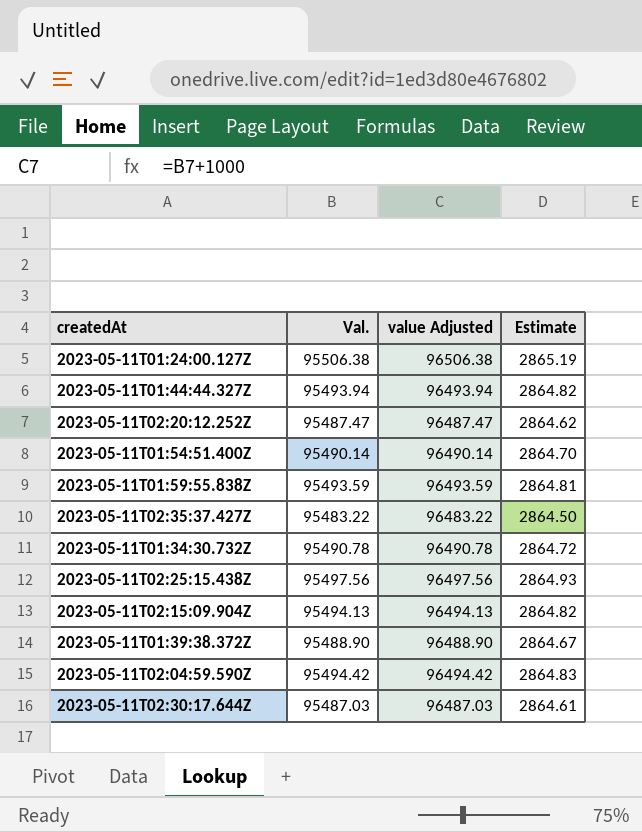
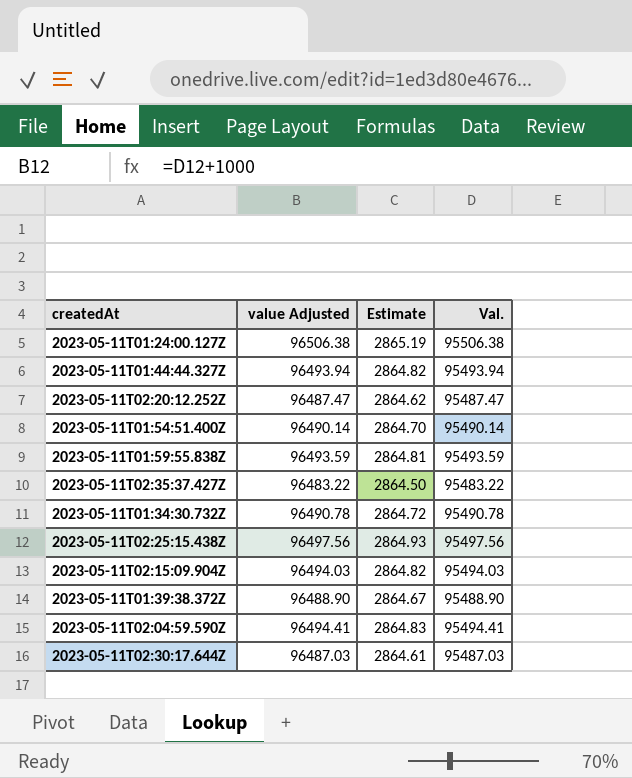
column Val. | position: 2 -> 4
2023-05-11T02:15:09.904Z | value Adjusted: 96494.13 -> 96494.03
2023-05-11T02:15:09.904Z | Val.: 95494.13 -> 95494.03
2023-05-11T02:04:59.590Z | value Adjusted: 96494.42 -> 96494.41
2023-05-11T02:04:59.590Z | Val.: 95494.42 -> 95494.41

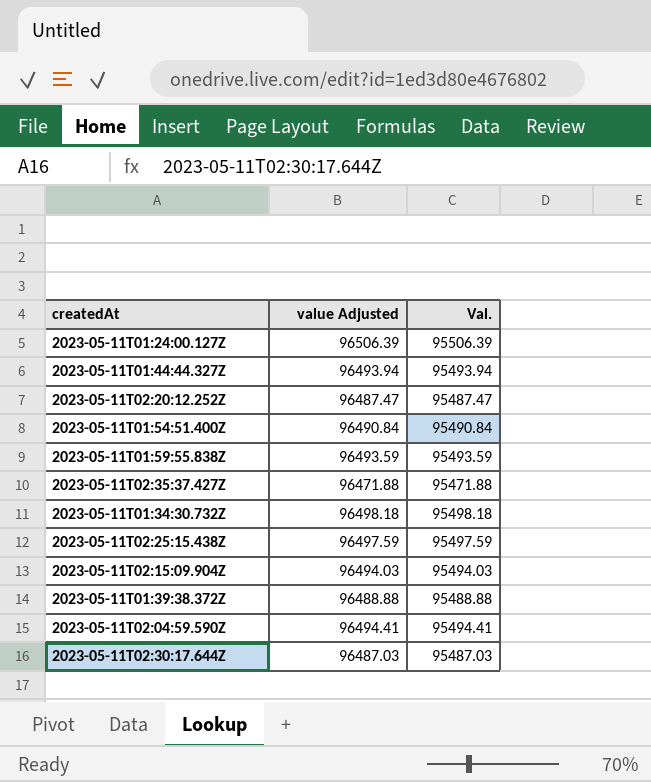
column Estimate | formula: [Val.] * 0.03 -> none
2023-05-11T01:24:00.127Z | value Adjusted: 96506.38 -> 96506.39
2023-05-11T01:24:00.127Z | Val.: 95506.38 -> 95506.39
2023-05-11T01:54:51.400Z | value Adjusted: 96490.14 -> 96490.84
2023-05-11T01:54:51.400Z | Val.: 95490.14 -> 95490.84
2023-05-11T02:35:37.427Z | value Adjusted: 96483.22 -> 96471.88
2023-05-11T02:35:37.427Z | Val.: 95483.22 -> 95471.88
2023-05-11T01:34:30.732Z | value Adjusted: 96490.78 -> 96498.18
2023-05-11T01:34:30.732Z | Val.: 95490.78 -> 95498.18
2023-05-11T02:25:15.438Z | value Adjusted: 96497.56 -> 96497.59
2023-05-11T02:25:15.438Z | Val.: 95497.56 -> 95497.59
2023-05-11T01:39:38.372Z | value Adjusted: 96488.90 -> 96488.88
2023-05-11T01:39:38.372Z | Val.: 95488.90 -> 95488.88

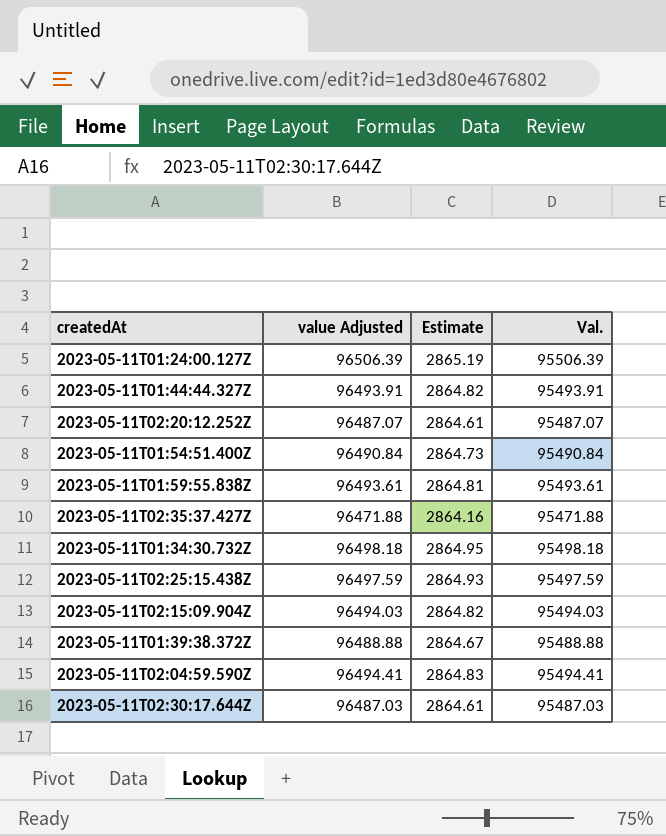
column Estimate | formula: none -> [Val.] * 0.03
2023-05-11T01:44:44.327Z | value Adjusted: 96493.94 -> 96493.91
2023-05-11T01:44:44.327Z | Val.: 95493.94 -> 95493.91
2023-05-11T02:20:12.252Z | value Adjusted: 96487.47 -> 96487.07
2023-05-11T02:20:12.252Z | Val.: 95487.47 -> 95487.07
2023-05-11T01:59:55.838Z | value Adjusted: 96493.59 -> 96493.61
2023-05-11T01:59:55.838Z | Val.: 95493.59 -> 95493.61

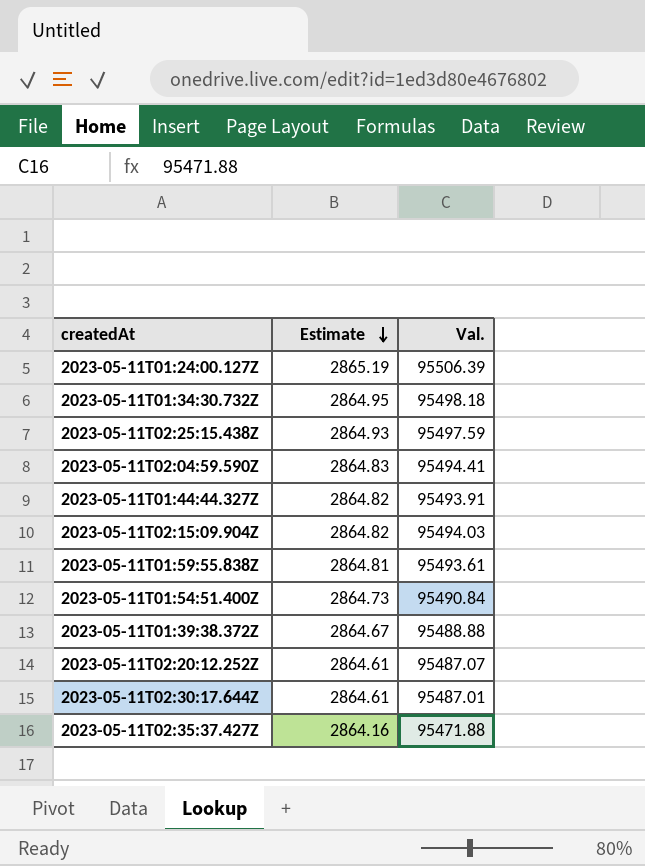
row order: none -> Estimate descending
column value Adjusted | formula: [Val.] + 1000 -> none
2023-05-11T02:30:17.644Z | Val.: 95487.03 -> 95487.01

